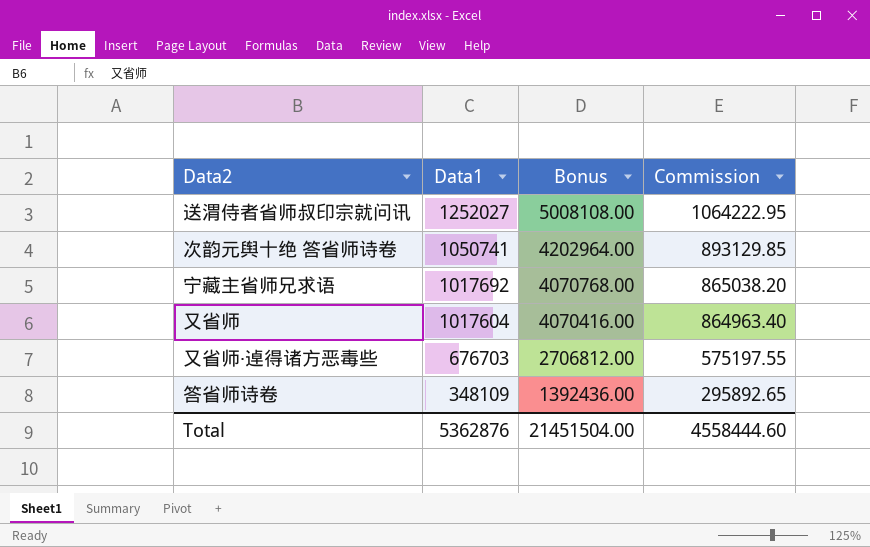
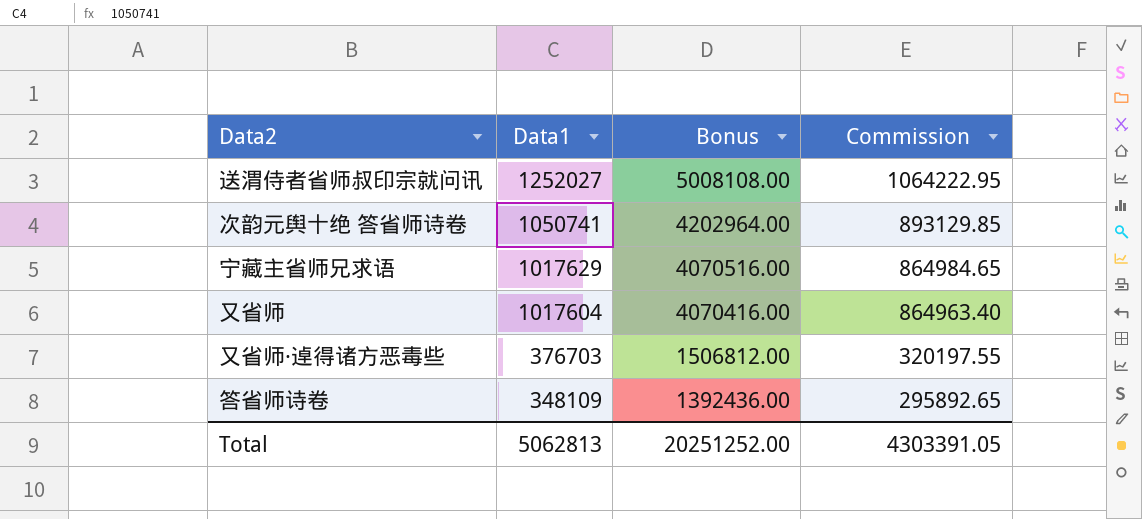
宁藏主省师兄求语 | Data1: 1017692 -> 1017629
宁藏主省师兄求语 | Bonus: 4070768.00 -> 4070516.00
宁藏主省师兄求语 | Commission: 865038.20 -> 864984.65
又省师·逴得诸方恶毒些 | Data1: 676703 -> 376703
又省师·逴得诸方恶毒些 | Bonus: 2706812.00 -> 1506812.00
又省师·逴得诸方恶毒些 | Commission: 575197.55 -> 320197.55
Total | Data1: 5362876 -> 5062813
Total | Bonus: 21451504.00 -> 20251252.00
Total | Commission: 4558444.60 -> 4303391.05

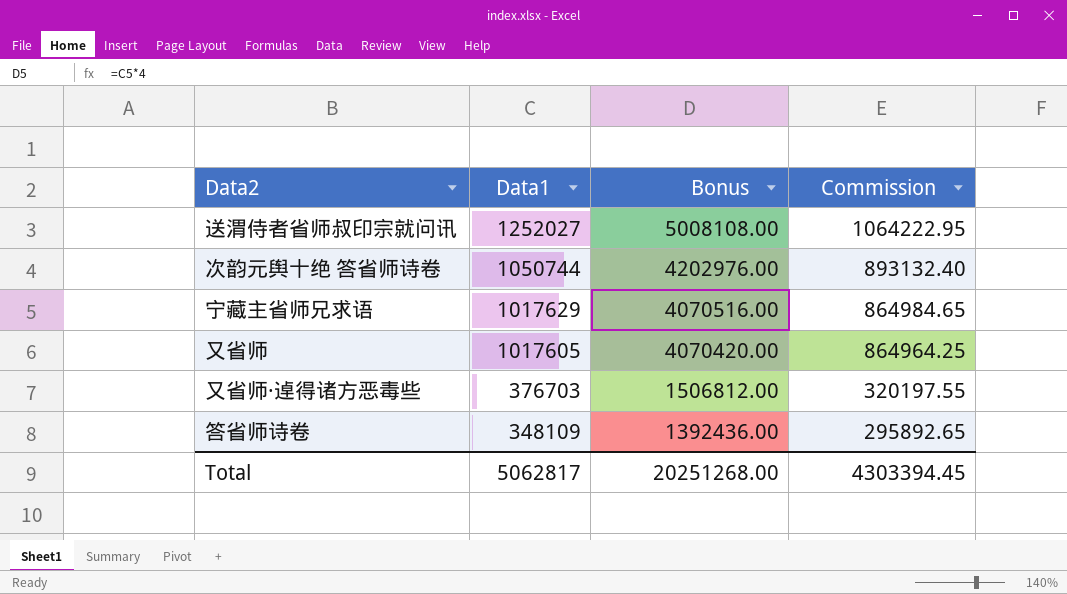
次韵元舆十绝 答省师诗卷 | Data1: 1050741 -> 1050744
次韵元舆十绝 答省师诗卷 | Bonus: 4202964.00 -> 4202976.00
次韵元舆十绝 答省师诗卷 | Commission: 893129.85 -> 893132.40
又省师 | Data1: 1017604 -> 1017605
又省师 | Bonus: 4070416.00 -> 4070420.00
又省师 | Commission: 864963.40 -> 864964.25
Total | Data1: 5062813 -> 5062817
Total | Bonus: 20251252.00 -> 20251268.00
Total | Commission: 4303391.05 -> 4303394.45

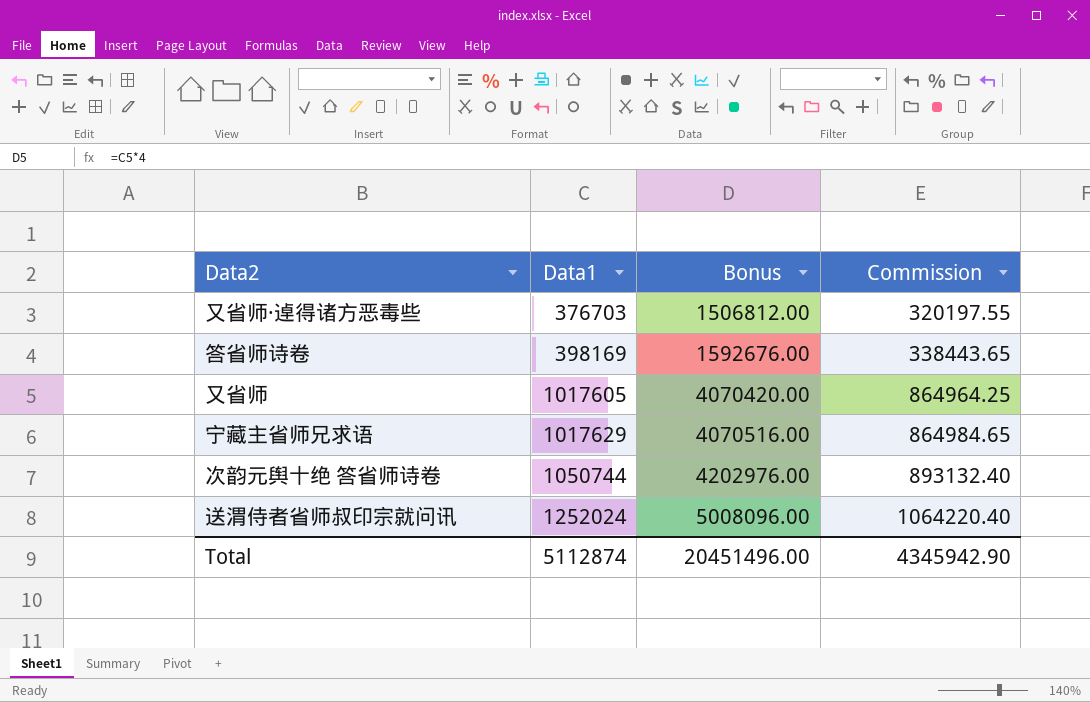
row order: Data1 descending -> Data1 ascending
答省师诗卷 | Data1: 348109 -> 398169
答省师诗卷 | Bonus: 1392436.00 -> 1592676.00
答省师诗卷 | Commission: 295892.65 -> 338443.65
送渭侍者省师叔印宗就问讯 | Data1: 1252027 -> 1252024
送渭侍者省师叔印宗就问讯 | Bonus: 5008108.00 -> 5008096.00
送渭侍者省师叔印宗就问讯 | Commission: 1064222.95 -> 1064220.40
Total | Data1: 5062817 -> 5112874
Total | Bonus: 20251268.00 -> 20451496.00
Total | Commission: 4303394.45 -> 4345942.90

